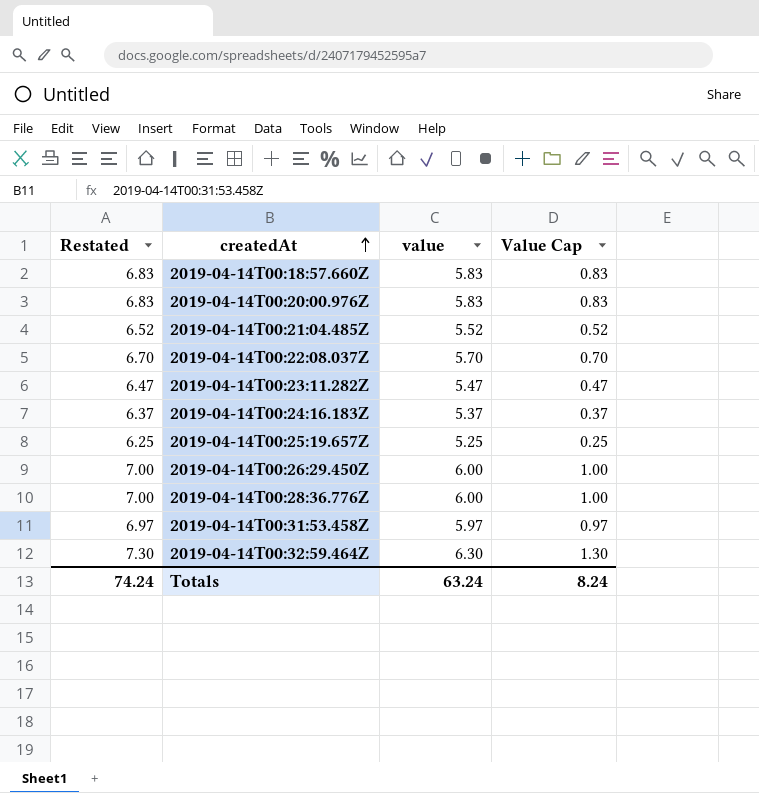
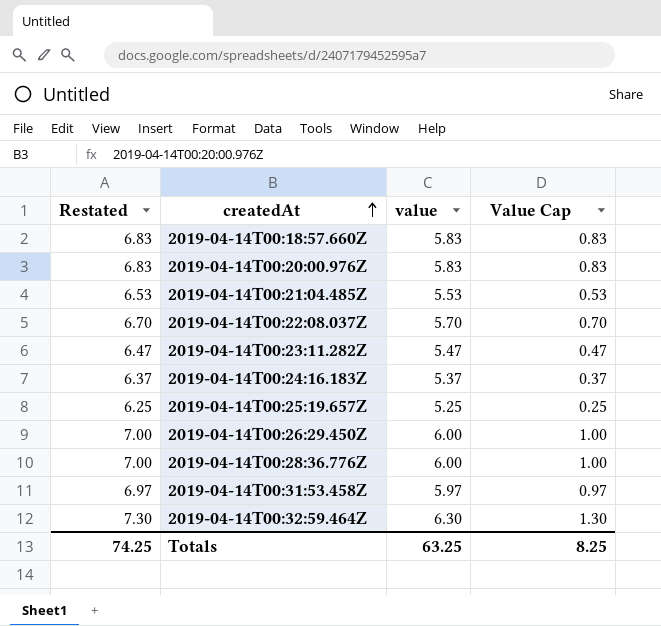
2019-04-14T00:21:04.485Z | Restated: 6.52 -> 6.53
2019-04-14T00:21:04.485Z | value: 5.52 -> 5.53
2019-04-14T00:21:04.485Z | Value Cap: 0.52 -> 0.53
Totals | Restated: 74.24 -> 74.25
Totals | value: 63.24 -> 63.25
Totals | Value Cap: 8.24 -> 8.25

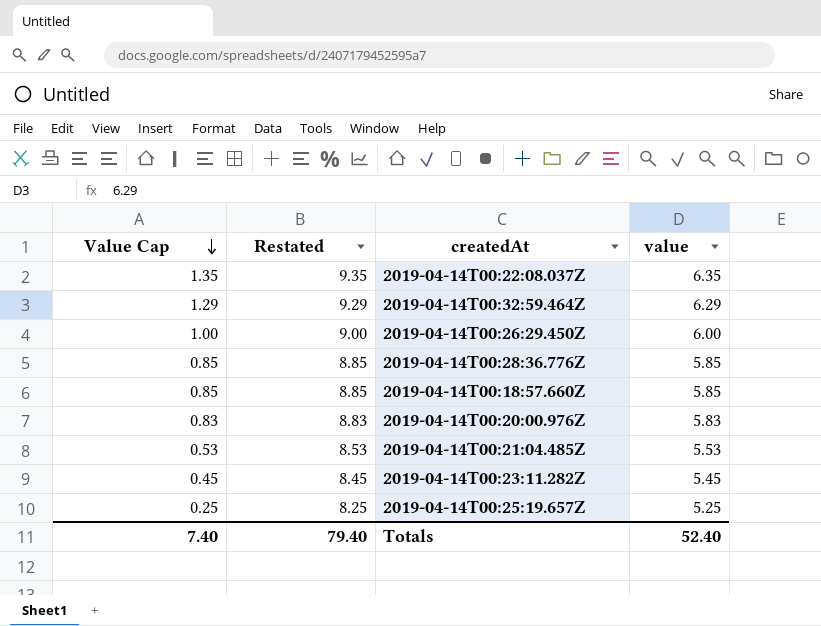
row order: createdAt ascending -> Value Cap descending
column Value Cap | position: 4 -> 1
column Restated | formula: [value] + 1 -> [value] + 3
row 2019-04-14T00:24:16.183Z: 6.37 | 5.37 | 0.37 -> none
row 2019-04-14T00:31:53.458Z: 6.97 | 5.97 | 0.97 -> none
2019-04-14T00:22:08.037Z | Value Cap: 0.70 -> 1.35
2019-04-14T00:22:08.037Z | value: 5.70 -> 6.35
2019-04-14T00:32:59.464Z | Value Cap: 1.30 -> 1.29
2019-04-14T00:32:59.464Z | value: 6.30 -> 6.29
2019-04-14T00:28:36.776Z | Value Cap: 1.00 -> 0.85
2019-04-14T00:28:36.776Z | value: 6.00 -> 5.85
2019-04-14T00:18:57.660Z | Value Cap: 0.83 -> 0.85
2019-04-14T00:18:57.660Z | value: 5.83 -> 5.85
2019-04-14T00:23:11.282Z | Value Cap: 0.47 -> 0.45
2019-04-14T00:23:11.282Z | value: 5.47 -> 5.45
Totals | Value Cap: 8.25 -> 7.40
Totals | Restated: 74.25 -> 79.40
Totals | value: 63.25 -> 52.40

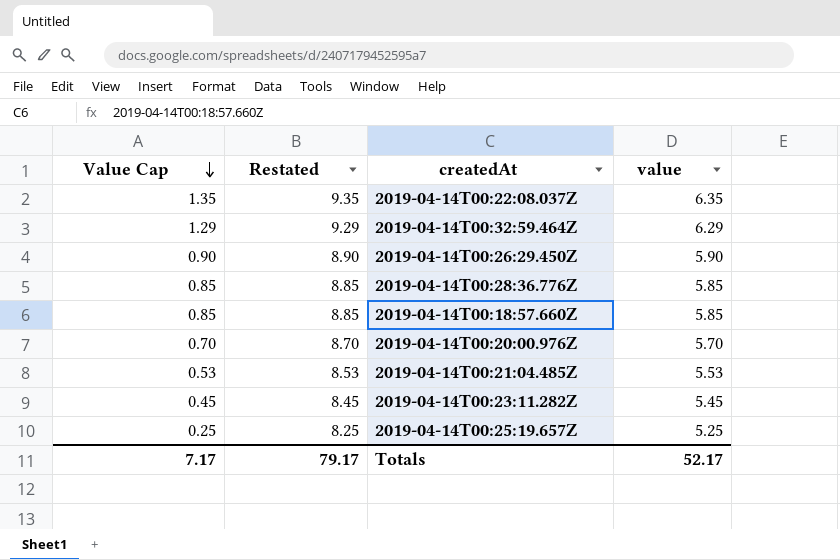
2019-04-14T00:26:29.450Z | Value Cap: 1.00 -> 0.90
2019-04-14T00:26:29.450Z | Restated: 9.00 -> 8.90
2019-04-14T00:26:29.450Z | value: 6.00 -> 5.90
2019-04-14T00:20:00.976Z | Value Cap: 0.83 -> 0.70
2019-04-14T00:20:00.976Z | Restated: 8.83 -> 8.70
2019-04-14T00:20:00.976Z | value: 5.83 -> 5.70
Totals | Value Cap: 7.40 -> 7.17
Totals | Restated: 79.40 -> 79.17
Totals | value: 52.40 -> 52.17

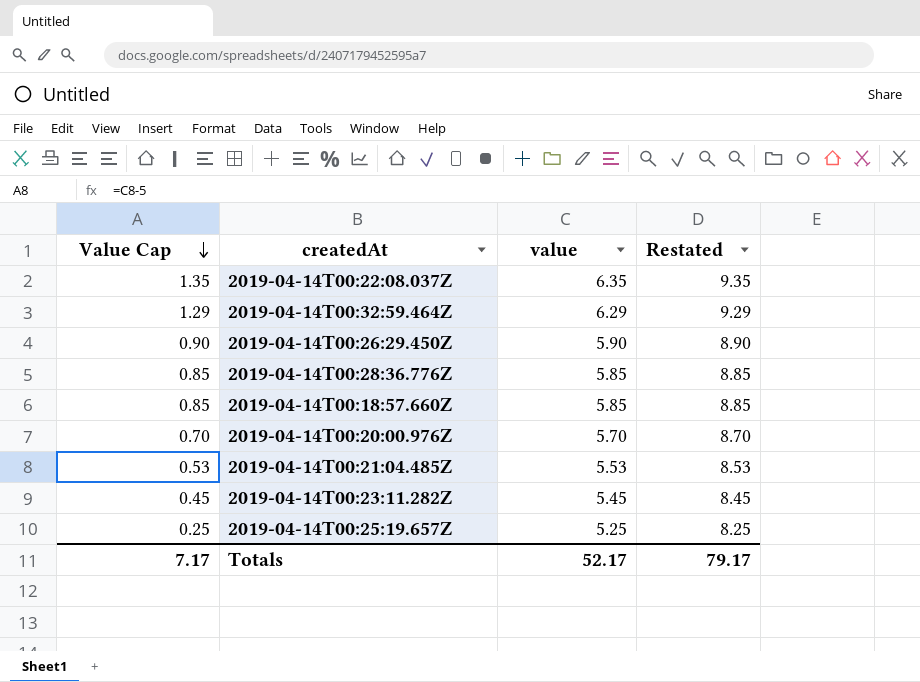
column Restated | position: 2 -> 4

